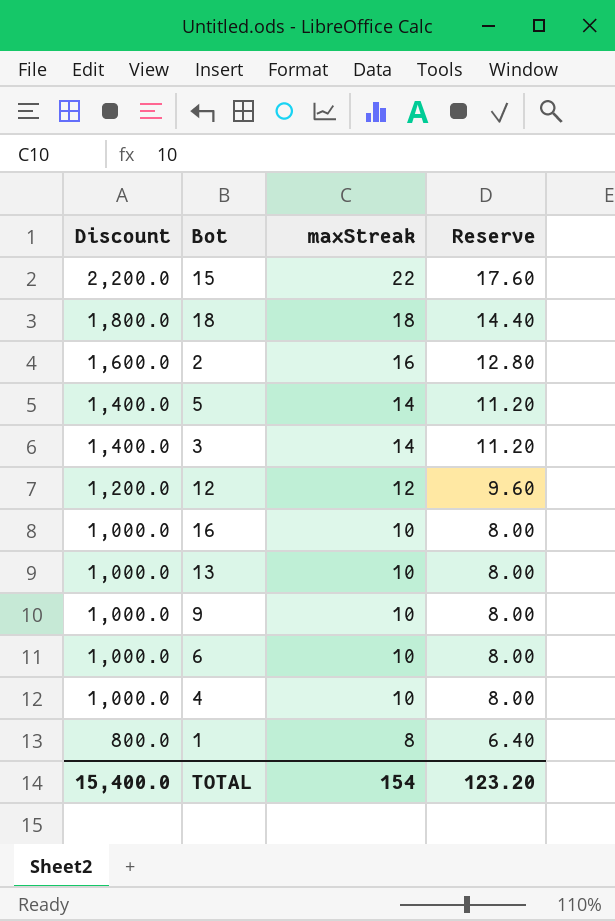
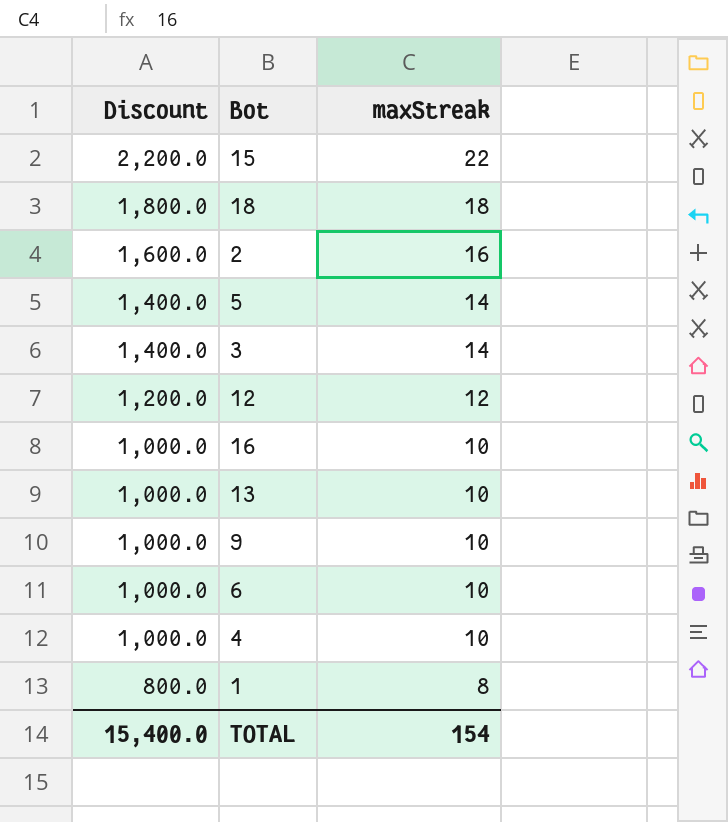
column Reserve | formula: [maxStreak] * 0.8 -> none

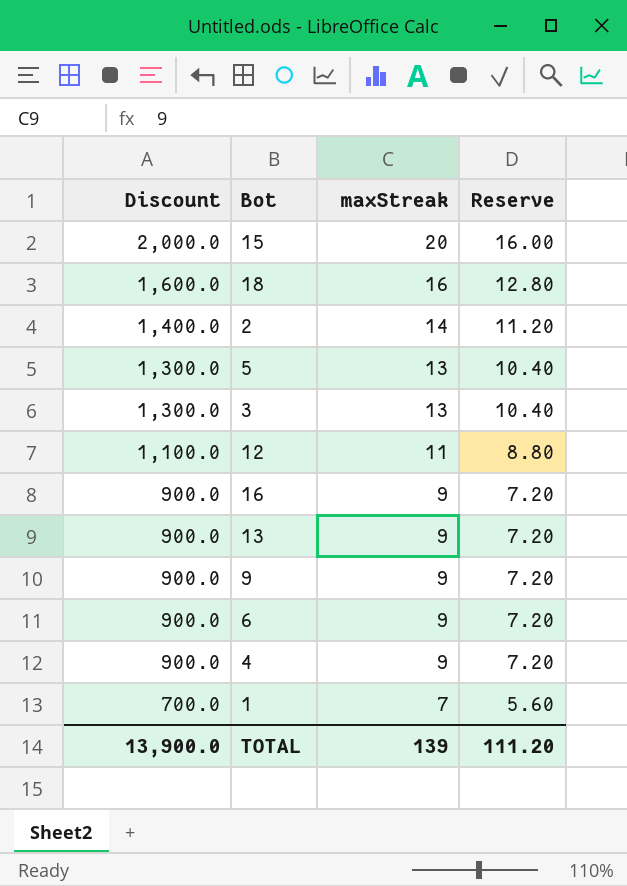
column Reserve | formula: none -> [maxStreak] * 0.8
15 | Discount: 2,200.0 -> 2,000.0
15 | maxStreak: 22 -> 20
18 | Discount: 1,800.0 -> 1,600.0
18 | maxStreak: 18 -> 16
2 | Discount: 1,600.0 -> 1,400.0
2 | maxStreak: 16 -> 14
5 | Discount: 1,400.0 -> 1,300.0
5 | maxStreak: 14 -> 13
3 | Discount: 1,400.0 -> 1,300.0
3 | maxStreak: 14 -> 13
12 | Discount: 1,200.0 -> 1,100.0
12 | maxStreak: 12 -> 11
16 | Discount: 1,000.0 -> 900.0
16 | maxStreak: 10 -> 9
13 | Discount: 1,000.0 -> 900.0
13 | maxStreak: 10 -> 9
9 | Discount: 1,000.0 -> 900.0
9 | maxStreak: 10 -> 9
6 | Discount: 1,000.0 -> 900.0
6 | maxStreak: 10 -> 9
4 | Discount: 1,000.0 -> 900.0
4 | maxStreak: 10 -> 9
1 | Discount: 800.0 -> 700.0
1 | maxStreak: 8 -> 7
TOTAL | Discount: 15,400.0 -> 13,900.0
TOTAL | maxStreak: 154 -> 139

